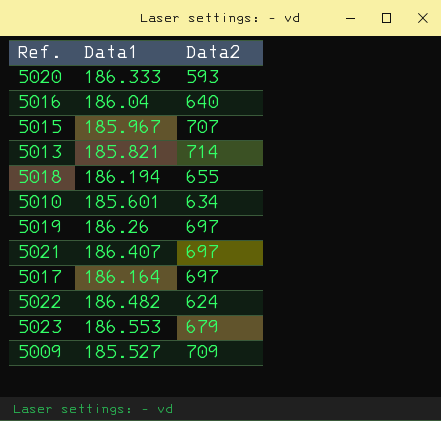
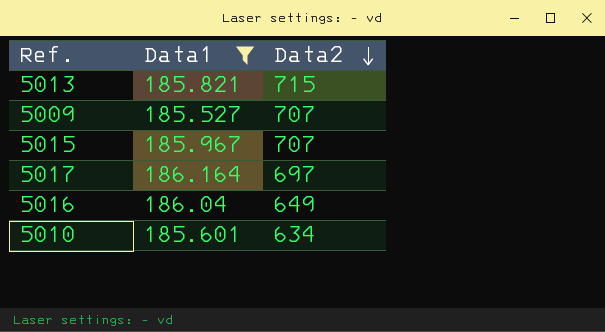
filter: none -> Data1 <= 186.164
row order: none -> Data2 descending
5013 | Data2: 714 -> 715
5009 | Data2: 709 -> 707
5016 | Data2: 640 -> 649

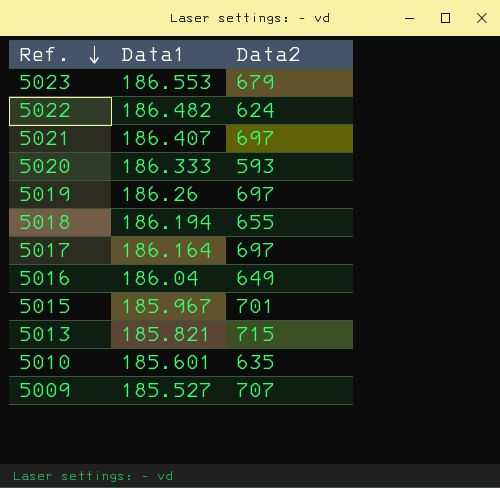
filter: Data1 <= 186.164 -> none
row order: Data2 descending -> Ref. descending
5015 | Data2: 707 -> 701
5010 | Data2: 634 -> 635

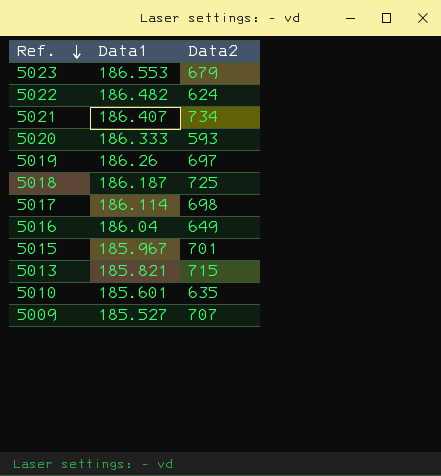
5021 | Data2: 697 -> 734
5018 | Data1: 186.194 -> 186.187
5018 | Data2: 655 -> 725
5017 | Data1: 186.164 -> 186.114
5017 | Data2: 697 -> 698

